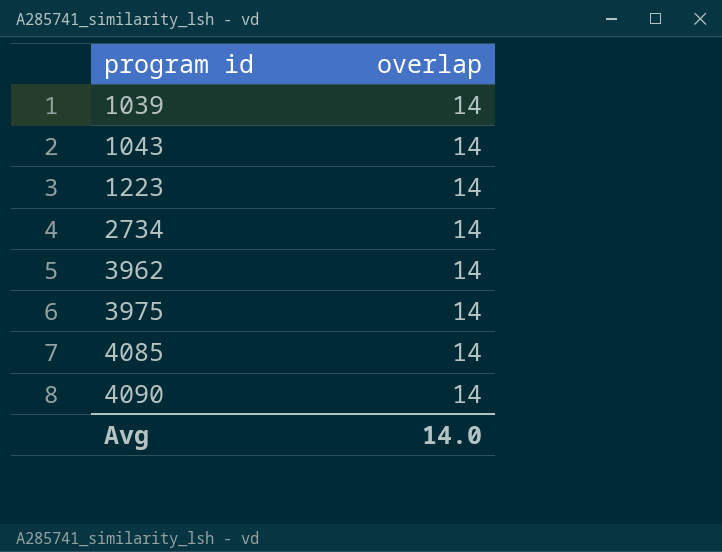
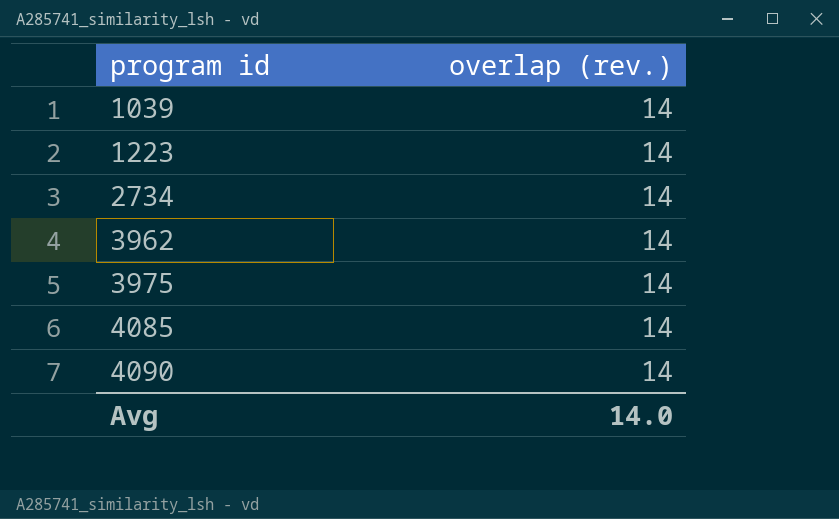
column name: overlap -> overlap (rev.)
row 1043: 14 -> none

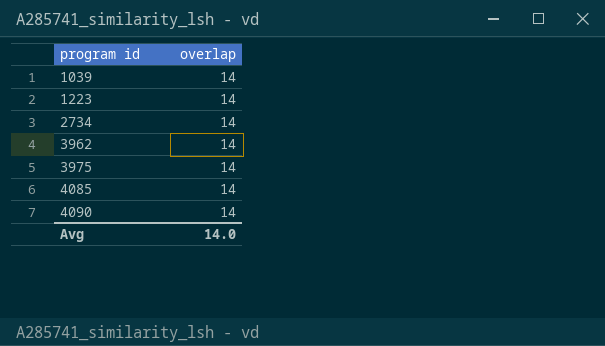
column name: overlap (rev.) -> overlap

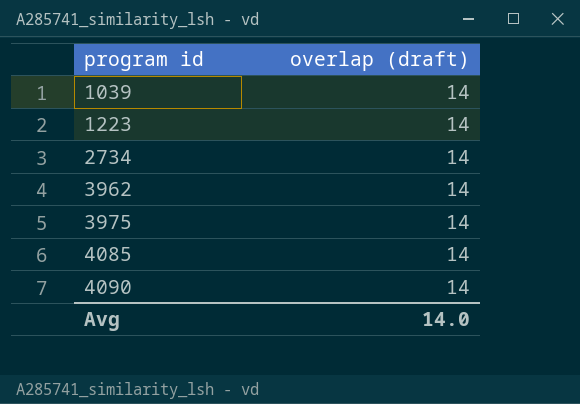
column name: overlap -> overlap (draft)

